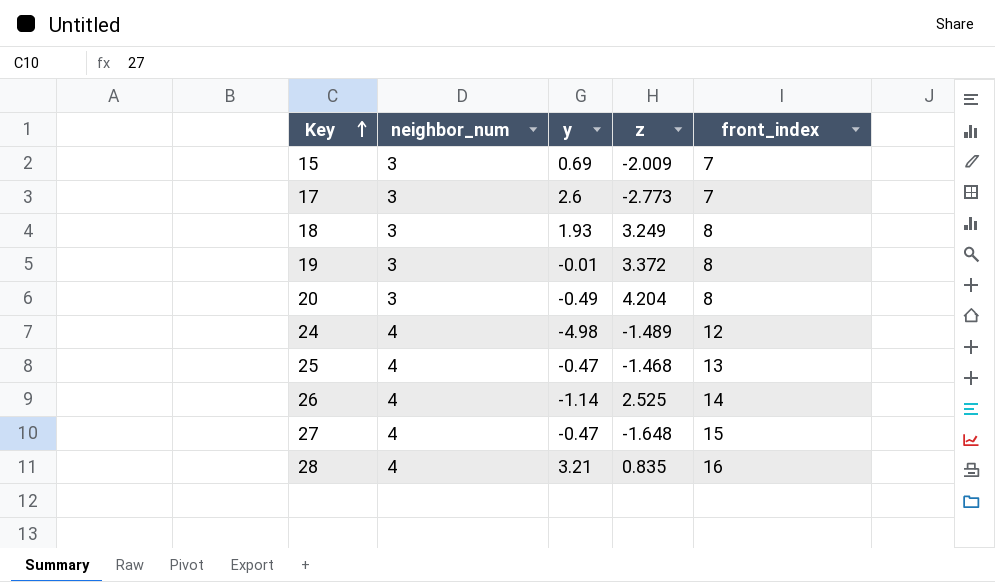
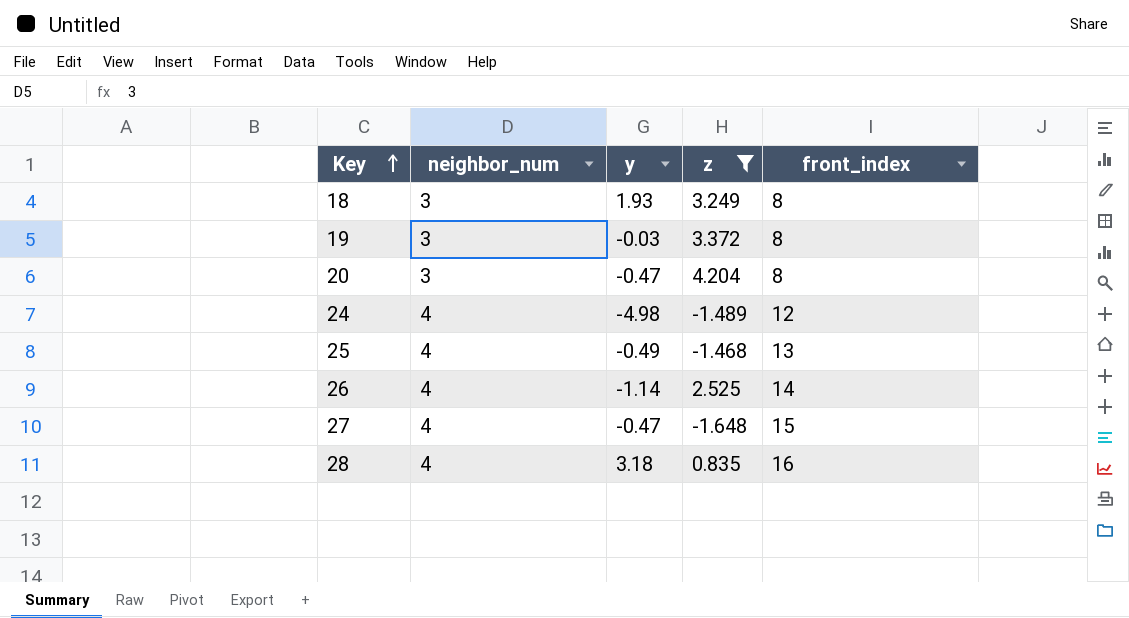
filter: none -> z >= -1.648
19 | y: -0.01 -> -0.03
20 | y: -0.49 -> -0.47
25 | y: -0.47 -> -0.49
28 | y: 3.21 -> 3.18

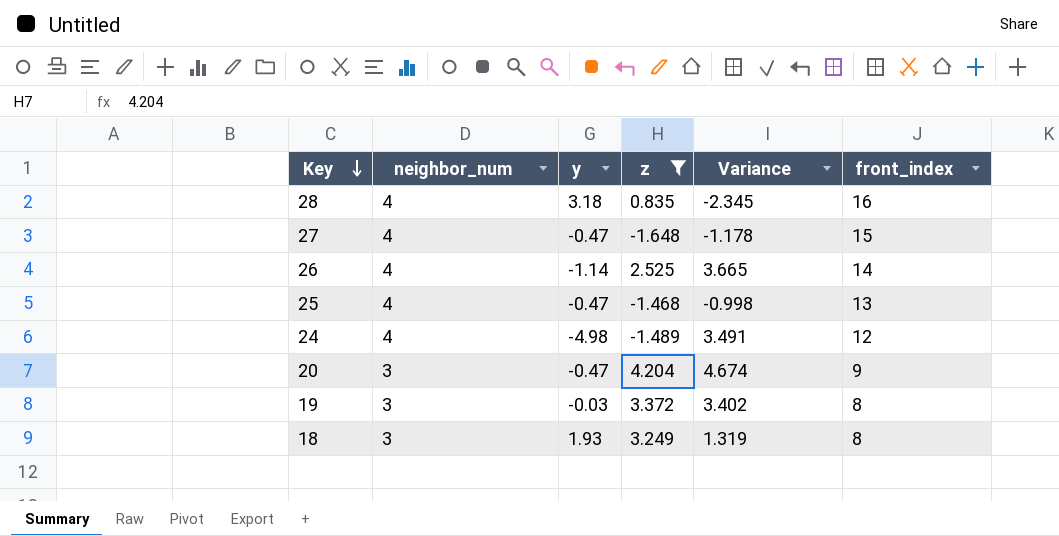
row order: Key ascending -> Key descending
column Variance | formula: none -> [z] - [y]
25 | y: -0.49 -> -0.47
20 | front_index: 8 -> 9

